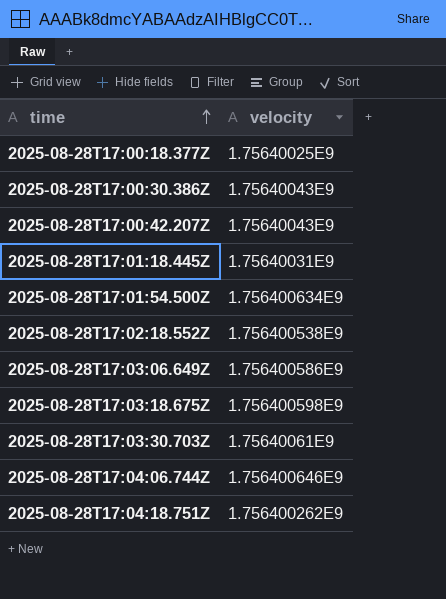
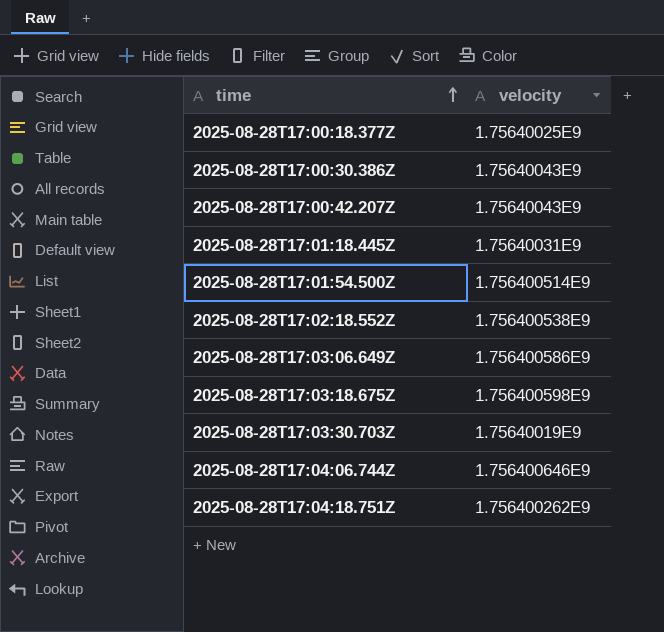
2025-08-28T17:01:54.500Z | velocity: 1.756400634E9 -> 1.756400514E9
2025-08-28T17:03:30.703Z | velocity: 1.75640061E9 -> 1.75640019E9

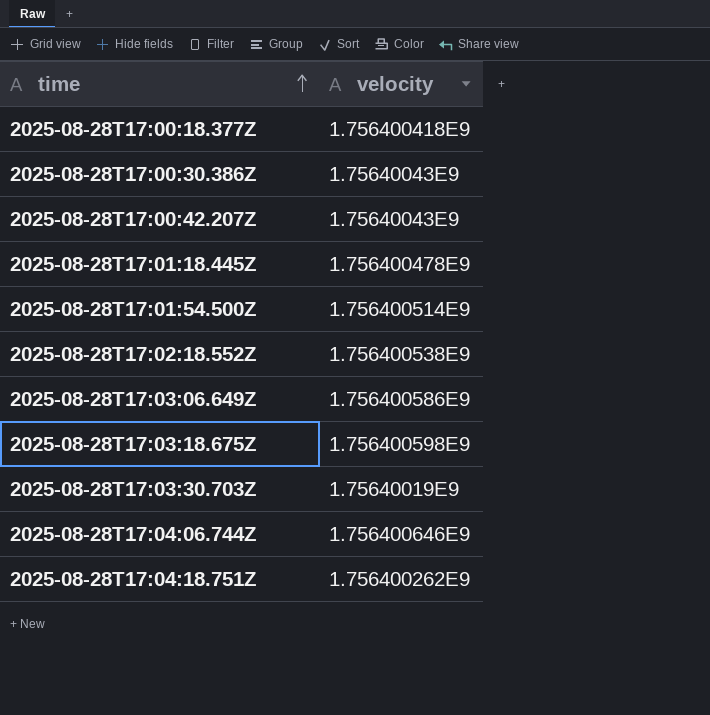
2025-08-28T17:00:18.377Z | velocity: 1.75640025E9 -> 1.756400418E9
2025-08-28T17:01:18.445Z | velocity: 1.75640031E9 -> 1.756400478E9

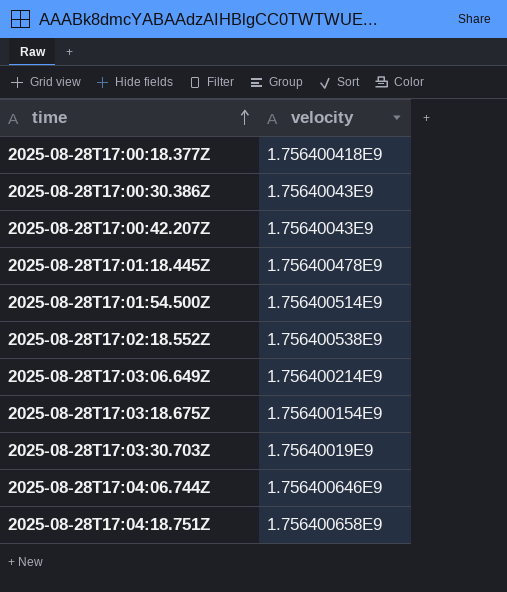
2025-08-28T17:03:06.649Z | velocity: 1.756400586E9 -> 1.756400214E9
2025-08-28T17:03:18.675Z | velocity: 1.756400598E9 -> 1.756400154E9
2025-08-28T17:04:18.751Z | velocity: 1.756400262E9 -> 1.756400658E9

